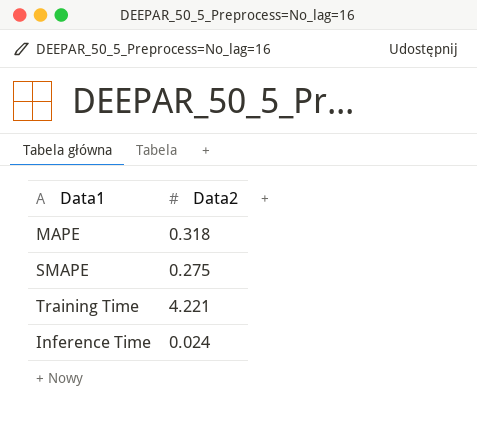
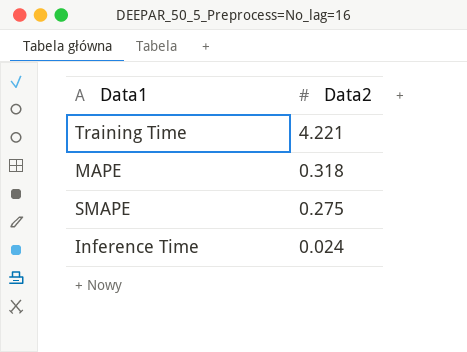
row order: none -> Data2 descending

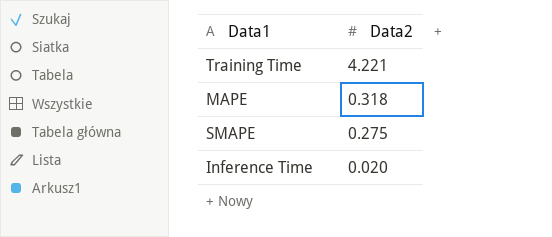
Inference Time | Data2: 0.024 -> 0.020

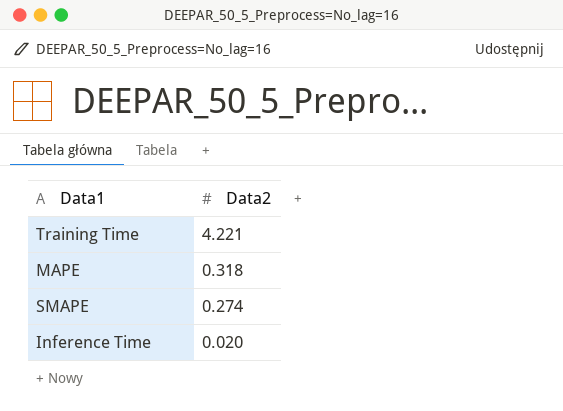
SMAPE | Data2: 0.275 -> 0.274

